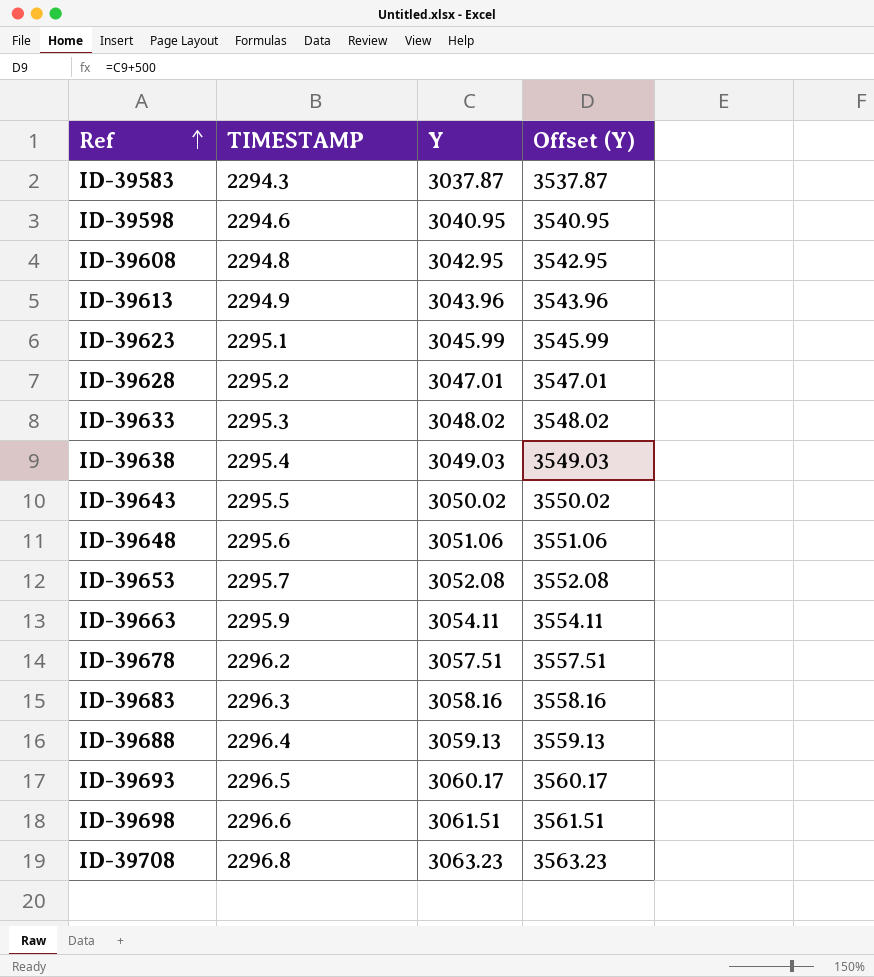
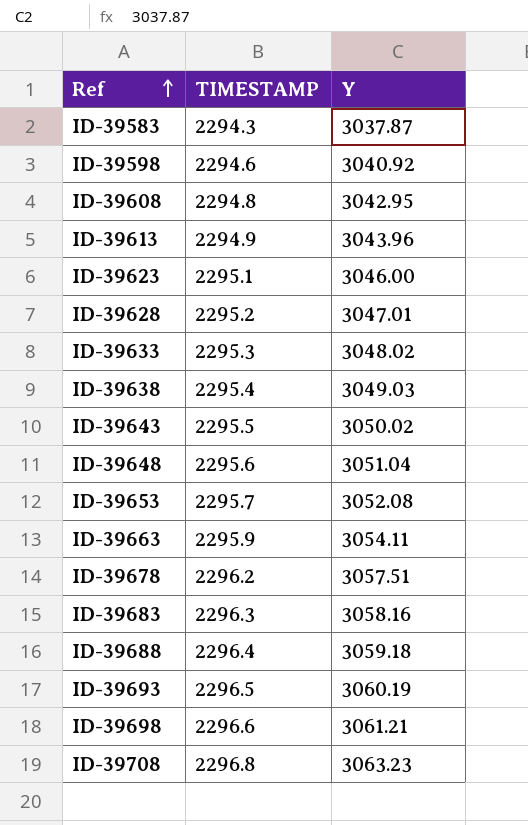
column Offset (Y) | formula: [Y] + 500 -> none
ID-39598 | Y: 3040.95 -> 3040.92
ID-39623 | Y: 3045.99 -> 3046.00
ID-39648 | Y: 3051.06 -> 3051.04
ID-39688 | Y: 3059.13 -> 3059.18
ID-39693 | Y: 3060.17 -> 3060.19
ID-39698 | Y: 3061.51 -> 3061.21

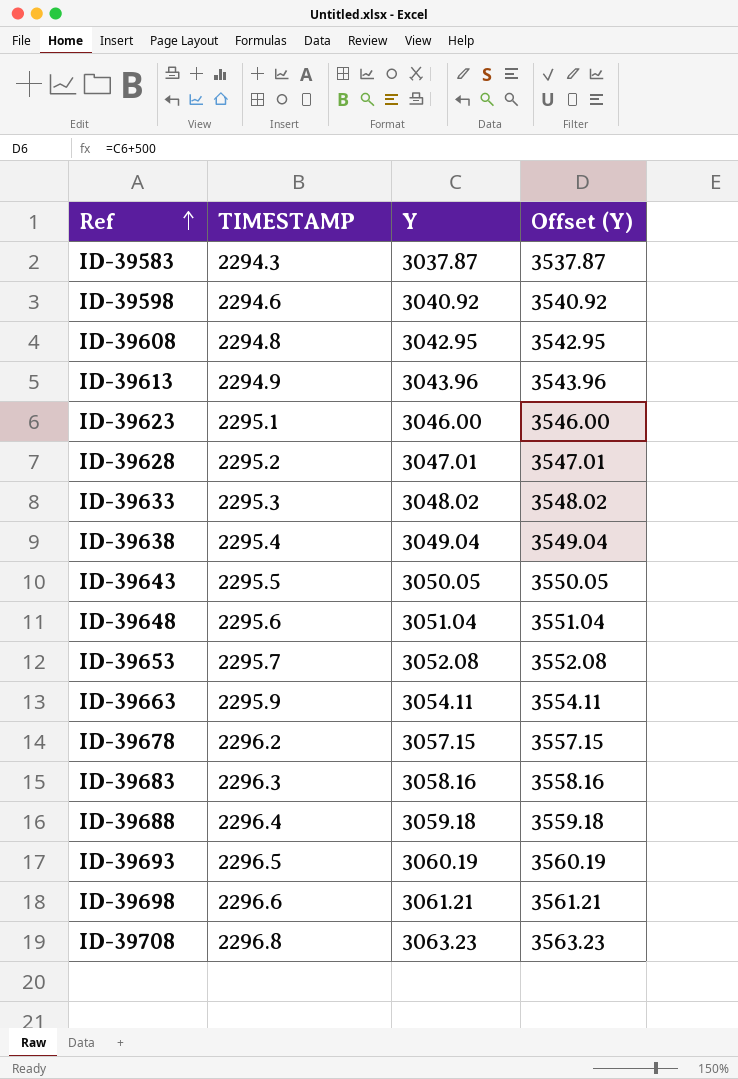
column Offset (Y) | formula: none -> [Y] + 500
ID-39638 | Y: 3049.03 -> 3049.04
ID-39643 | Y: 3050.02 -> 3050.05
ID-39678 | Y: 3057.51 -> 3057.15

